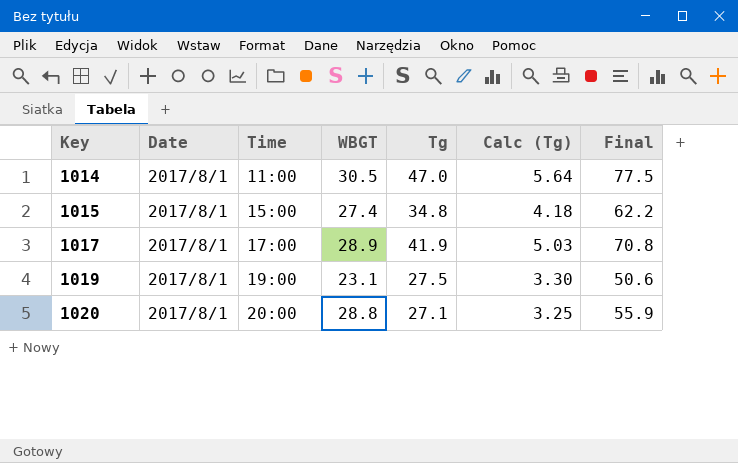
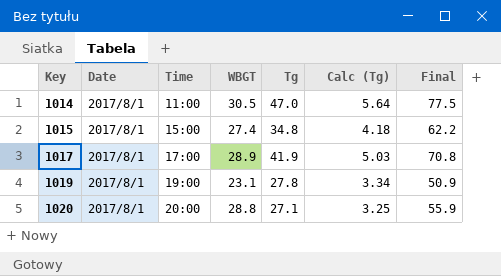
1019 | Tg: 27.5 -> 27.8
1019 | Calc (Tg): 3.30 -> 3.34
1019 | Final: 50.6 -> 50.9

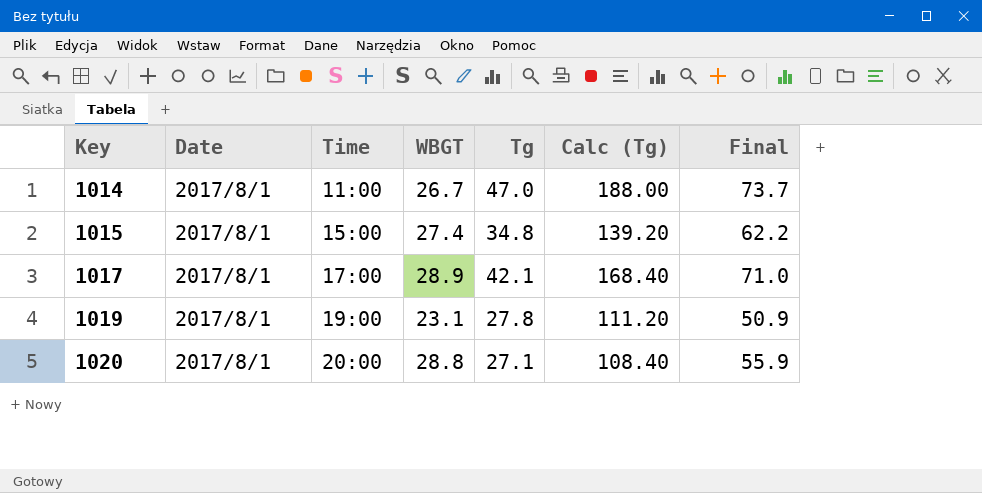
column Calc (Tg) | formula: [Tg] * 0.12 -> [Tg] * 4
1014 | WBGT: 30.5 -> 26.7
1014 | Final: 77.5 -> 73.7
1017 | Tg: 41.9 -> 42.1
1017 | Final: 70.8 -> 71.0

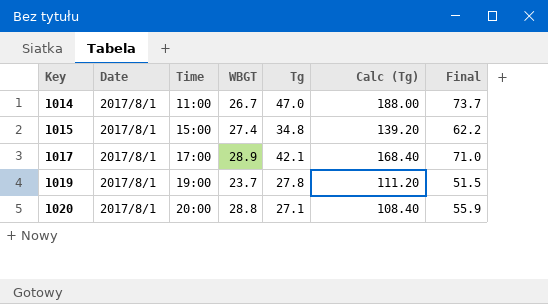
1019 | WBGT: 23.1 -> 23.7
1019 | Final: 50.9 -> 51.5

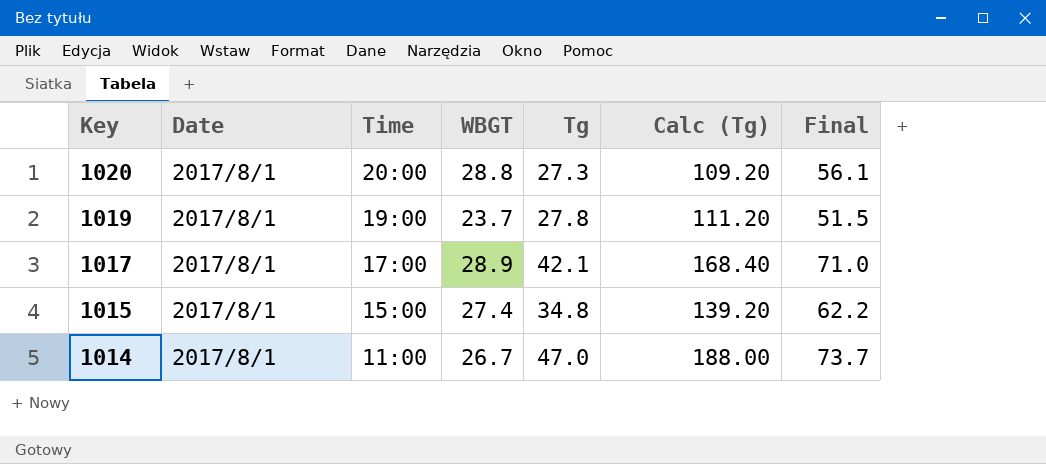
row order: Key ascending -> Key descending
1020 | Tg: 27.1 -> 27.3
1020 | Calc (Tg): 108.40 -> 109.20
1020 | Final: 55.9 -> 56.1

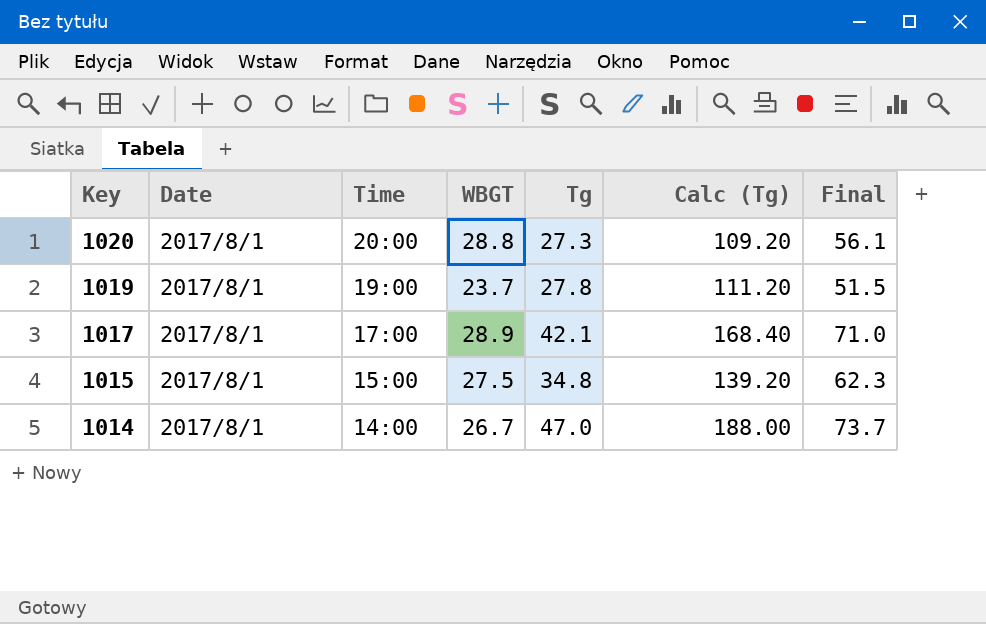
1015 | WBGT: 27.4 -> 27.5
1015 | Final: 62.2 -> 62.3
1014 | Time: 11:00 -> 14:00

